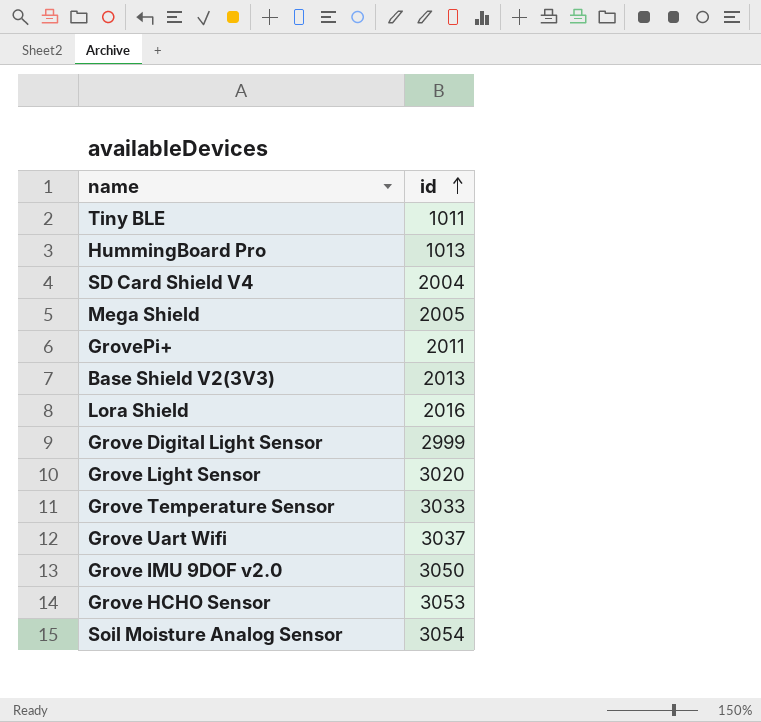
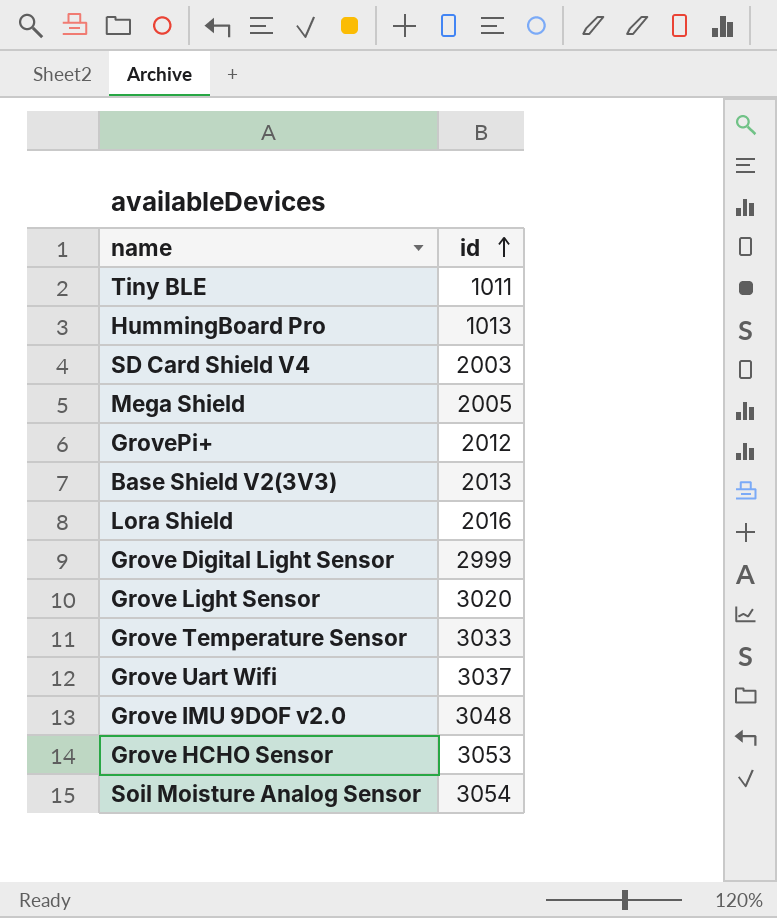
SD Card Shield V4 | id: 2004 -> 2003
GrovePi+ | id: 2011 -> 2012
Grove IMU 9DOF v2.0 | id: 3050 -> 3048

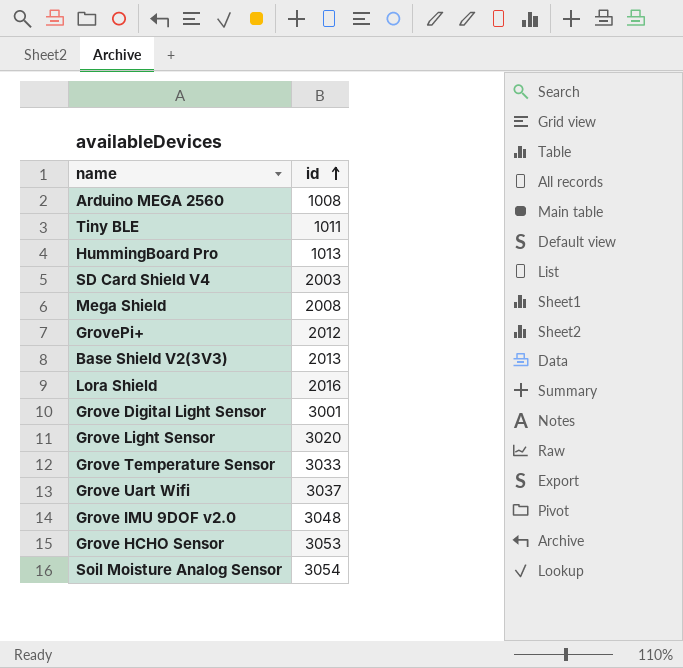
row Arduino MEGA 2560: none -> 1008
Mega Shield | id: 2005 -> 2008
Grove Digital Light Sensor | id: 2999 -> 3001

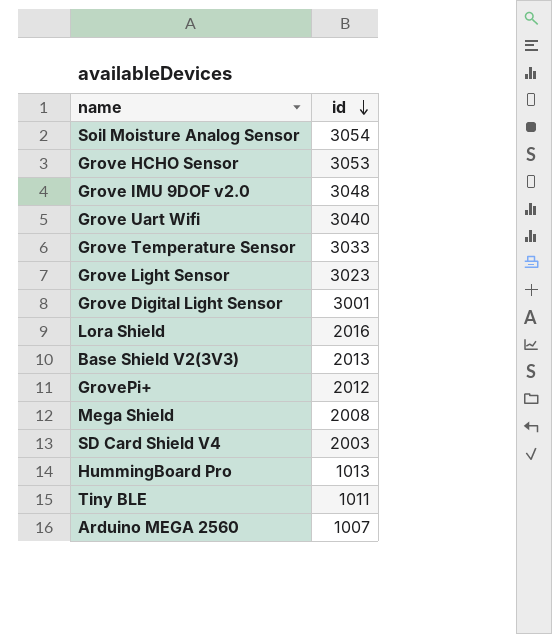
row order: id ascending -> id descending
Grove Uart Wifi | id: 3037 -> 3040
Grove Light Sensor | id: 3020 -> 3023
Arduino MEGA 2560 | id: 1008 -> 1007

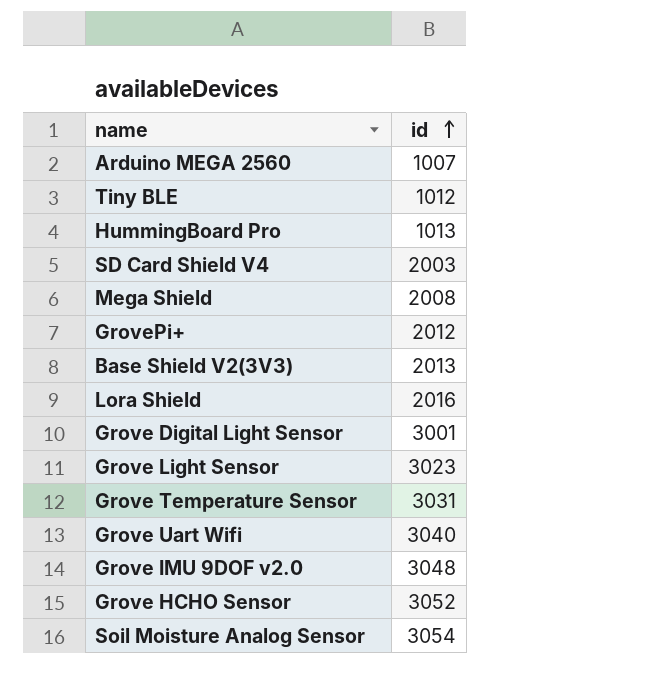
row order: id descending -> id ascending
Tiny BLE | id: 1011 -> 1012
Grove Temperature Sensor | id: 3033 -> 3031
Grove HCHO Sensor | id: 3053 -> 3052

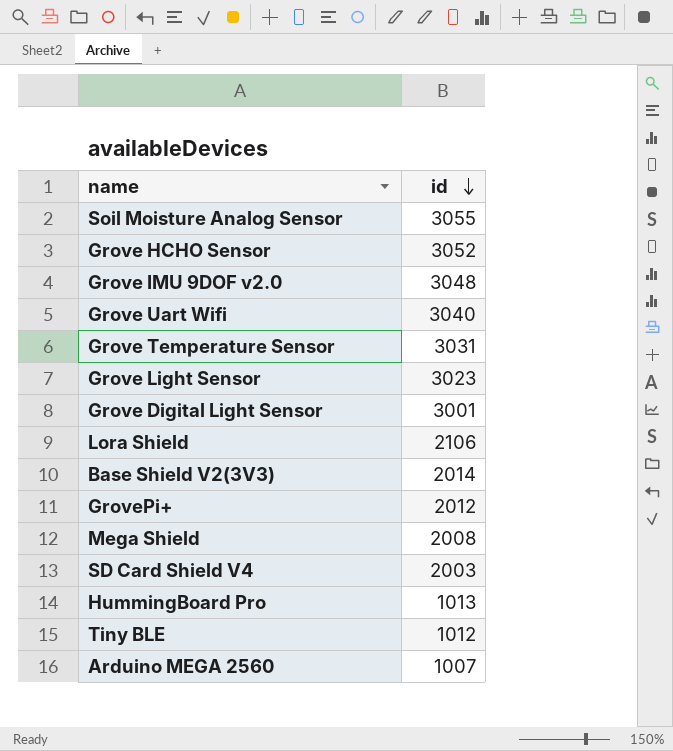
row order: id ascending -> id descending
Soil Moisture Analog Sensor | id: 3054 -> 3055
Lora Shield | id: 2016 -> 2106
Base Shield V2(3V3) | id: 2013 -> 2014

